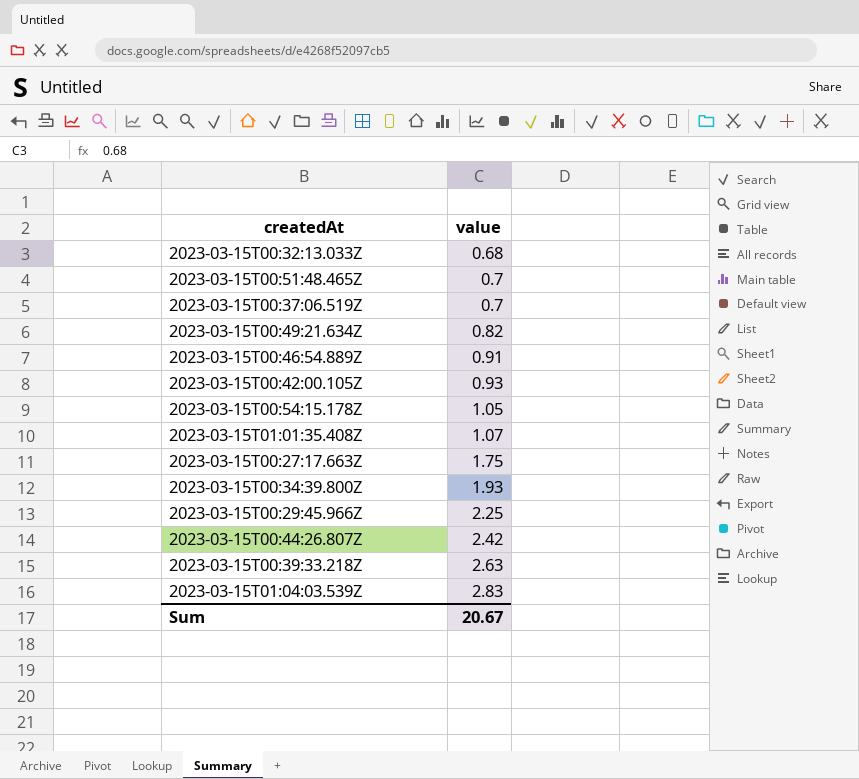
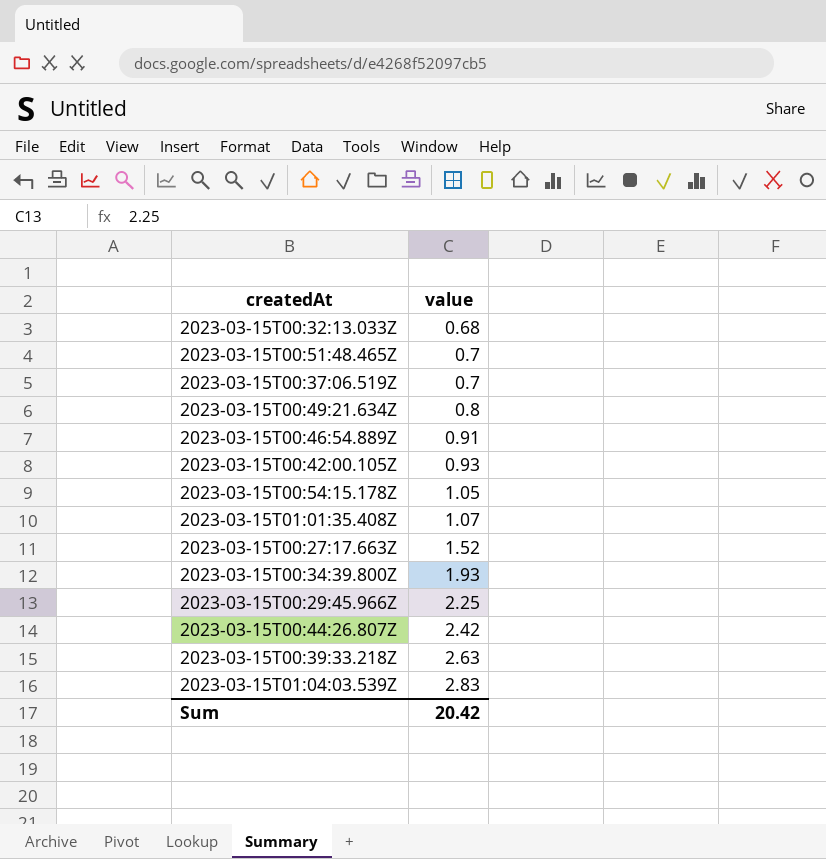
2023-03-15T00:49:21.634Z | value: 0.82 -> 0.8
2023-03-15T00:27:17.663Z | value: 1.75 -> 1.52
Sum | value: 20.67 -> 20.42

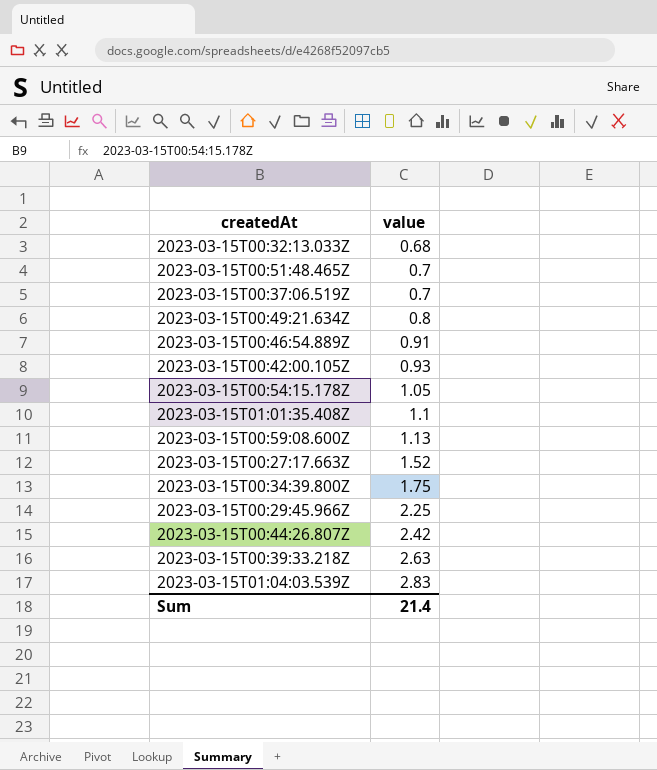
2023-03-15T01:01:35.408Z | value: 1.07 -> 1.1
row 2023-03-15T00:59:08.600Z: none -> 1.13
2023-03-15T00:34:39.800Z | value: 1.93 -> 1.75
Sum | value: 20.42 -> 21.4

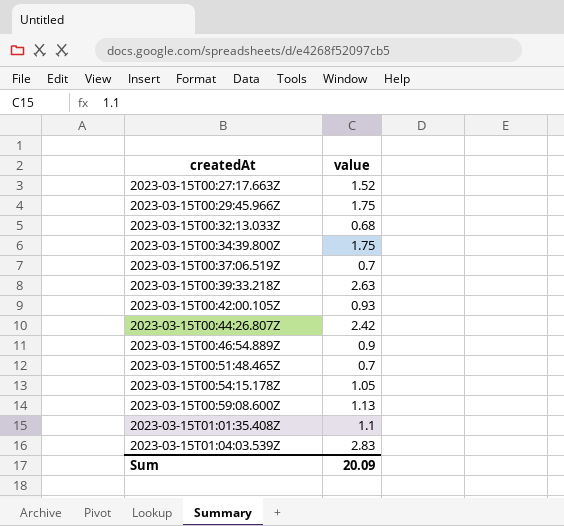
row order: value ascending -> createdAt ascending
row 2023-03-15T00:49:21.634Z: 0.8 -> none
2023-03-15T00:29:45.966Z | value: 2.25 -> 1.75
2023-03-15T00:46:54.889Z | value: 0.91 -> 0.9
Sum | value: 21.4 -> 20.09

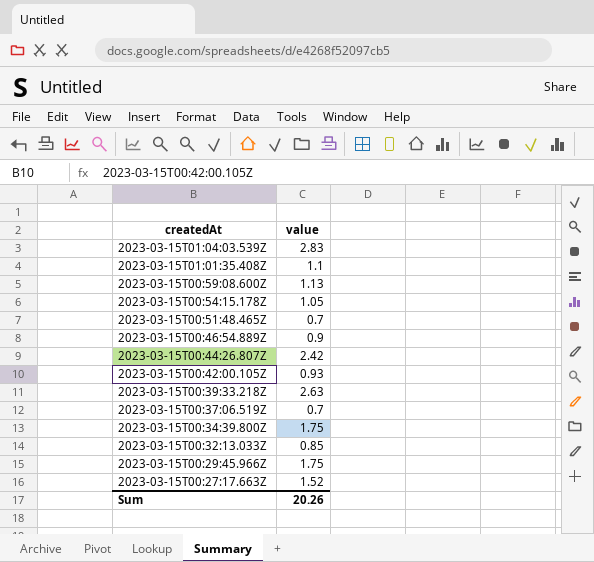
row order: createdAt ascending -> createdAt descending
2023-03-15T00:32:13.033Z | value: 0.68 -> 0.85
Sum | value: 20.09 -> 20.26

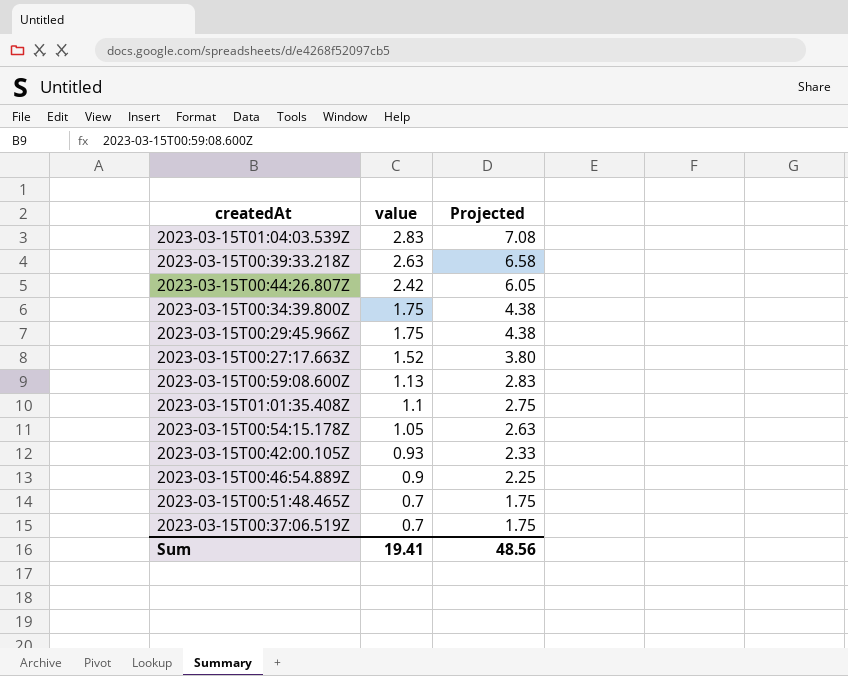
row order: createdAt descending -> value descending
column Projected | formula: none -> [value] * 2.5
row 2023-03-15T00:32:13.033Z: 0.85 -> none
Sum | value: 20.26 -> 19.41

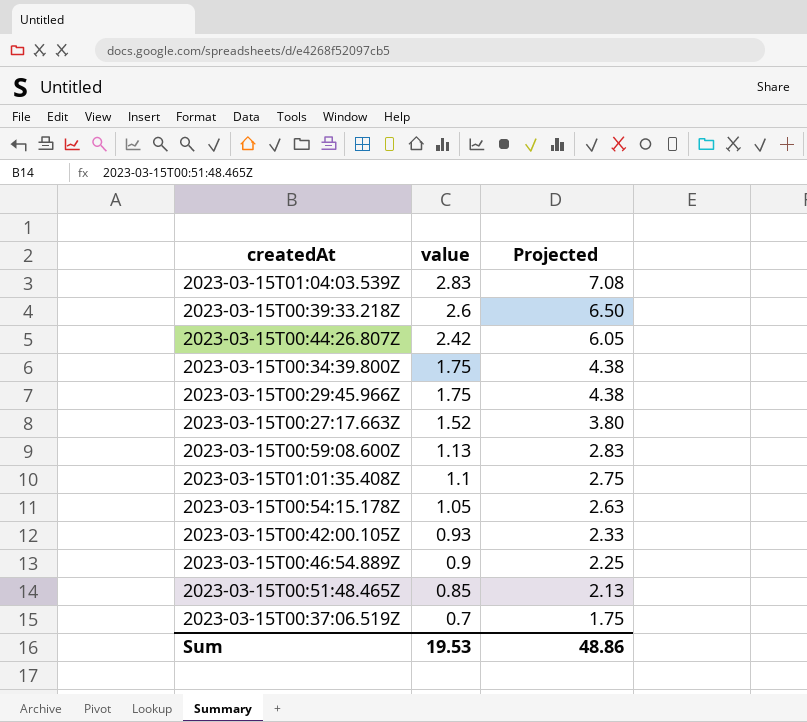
2023-03-15T00:39:33.218Z | value: 2.63 -> 2.6
2023-03-15T00:39:33.218Z | Projected: 6.58 -> 6.50
2023-03-15T00:51:48.465Z | value: 0.7 -> 0.85
2023-03-15T00:51:48.465Z | Projected: 1.75 -> 2.13
Sum | value: 19.41 -> 19.53
Sum | Projected: 48.56 -> 48.86

